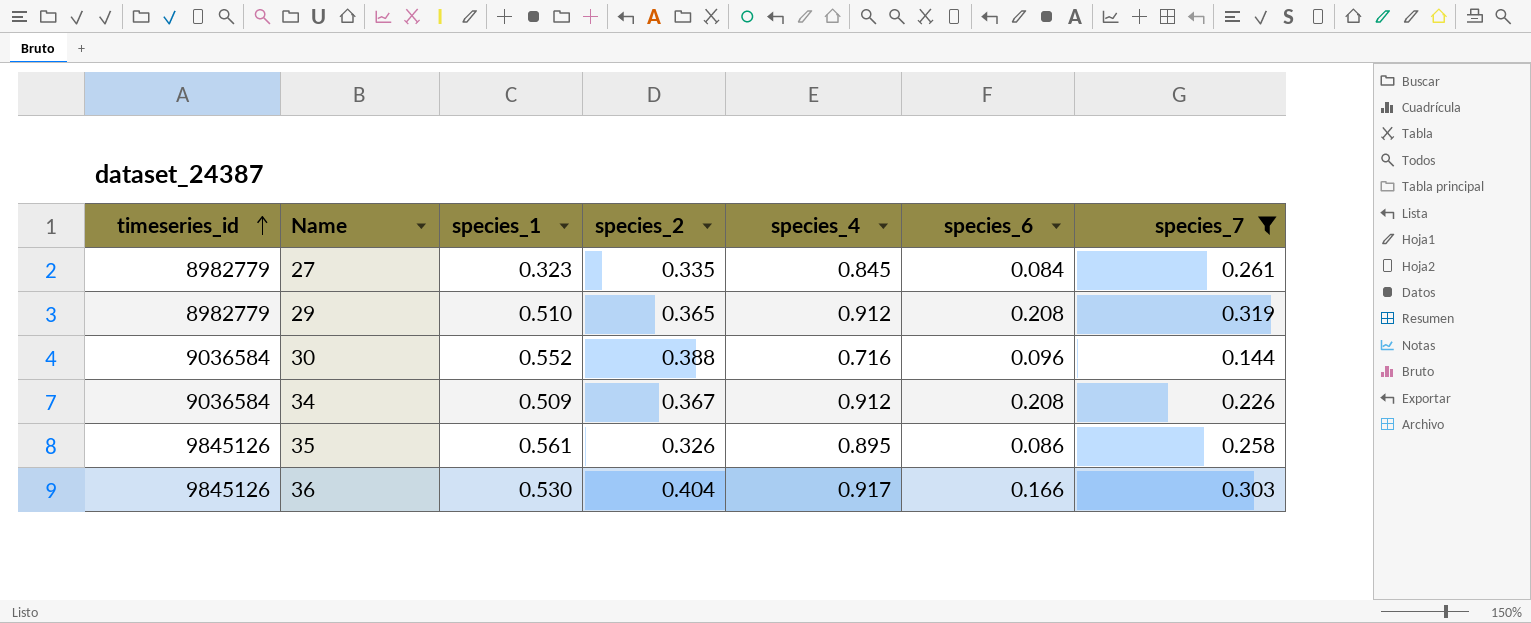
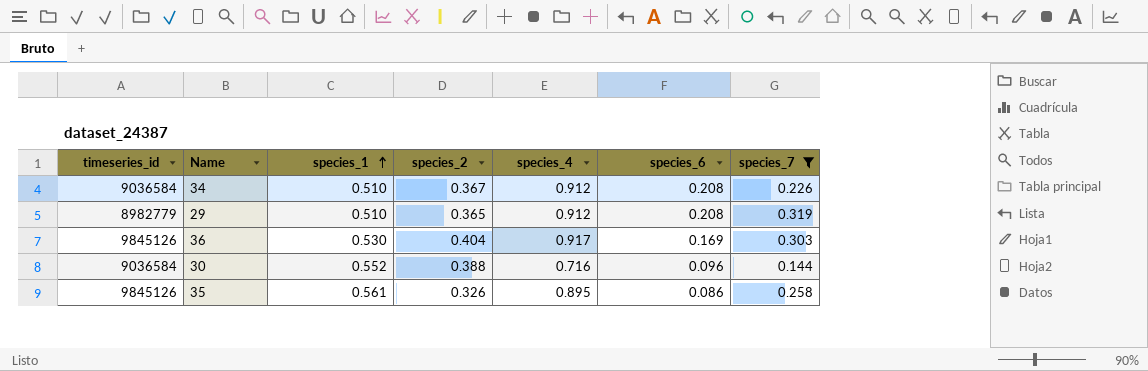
row order: timeseries_id ascending -> species_1 ascending
row 27: 8982779 | 0.323 | 0.335 | 0.845 | 0.084 | 0.261 -> none
34 | species_1: 0.509 -> 0.510
36 | species_6: 0.166 -> 0.169

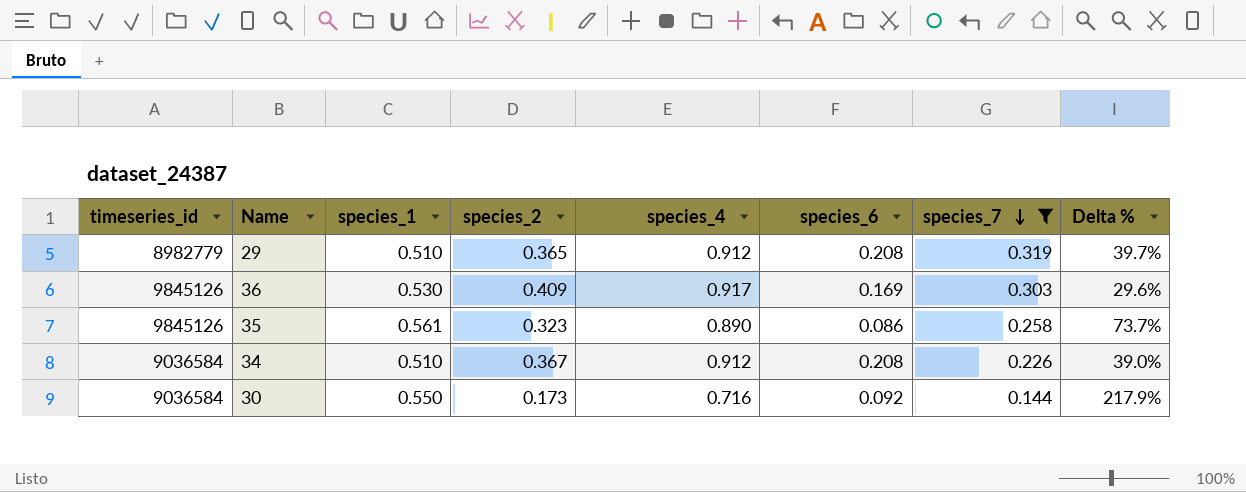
row order: species_1 ascending -> species_7 descending
column Delta % | formula: none -> ([species_1] - [species_2]) / [species_2]
36 | species_2: 0.404 -> 0.409
35 | species_2: 0.326 -> 0.323
35 | species_4: 0.895 -> 0.890
30 | species_1: 0.552 -> 0.550
30 | species_2: 0.388 -> 0.173
30 | species_6: 0.096 -> 0.092

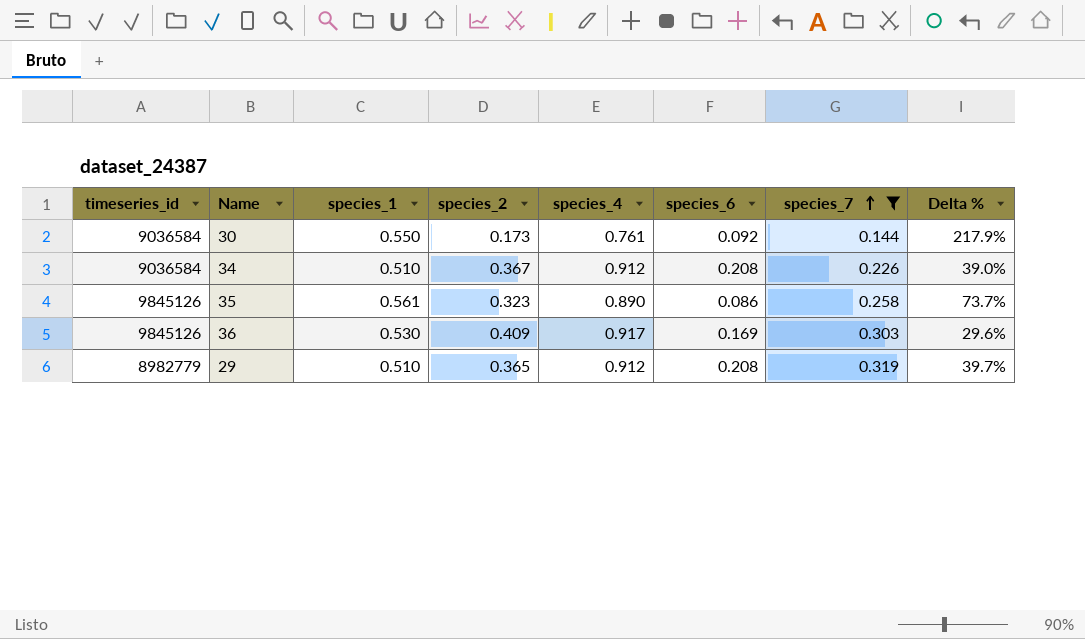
row order: species_7 descending -> species_7 ascending
30 | species_4: 0.716 -> 0.761

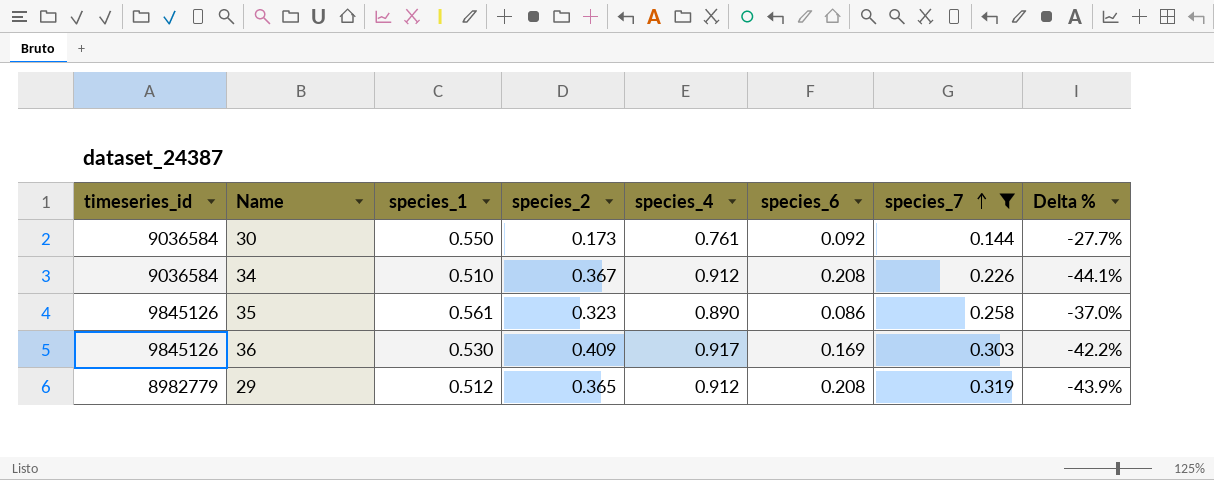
column Delta % | formula: ([species_1] - [species_2]) / [species_2] -> ([species_1] - [species_4]) / [species_4]
29 | species_1: 0.510 -> 0.512

